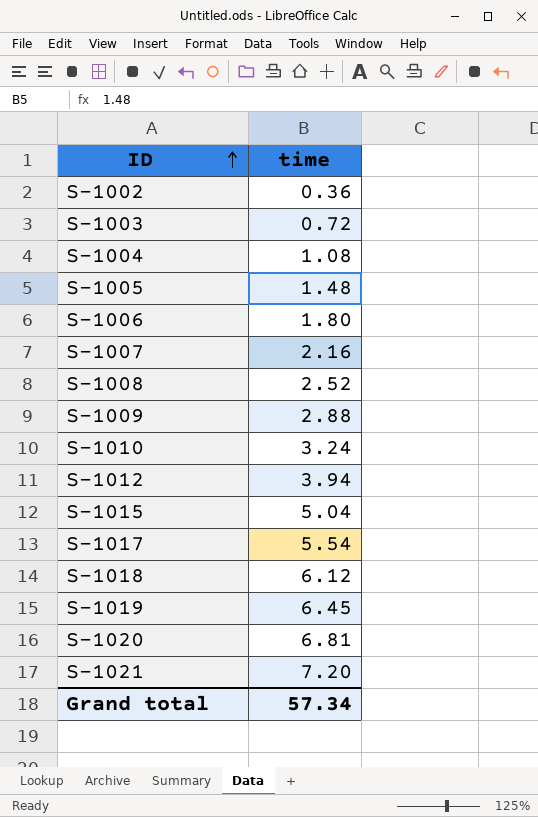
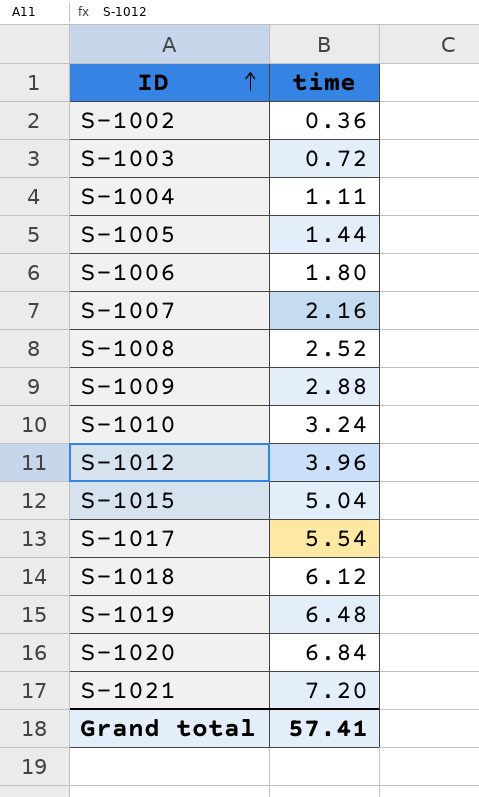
S-1004 | time: 1.08 -> 1.11
S-1005 | time: 1.48 -> 1.44
S-1012 | time: 3.94 -> 3.96
S-1019 | time: 6.45 -> 6.48
S-1020 | time: 6.81 -> 6.84
Grand total | time: 57.34 -> 57.41

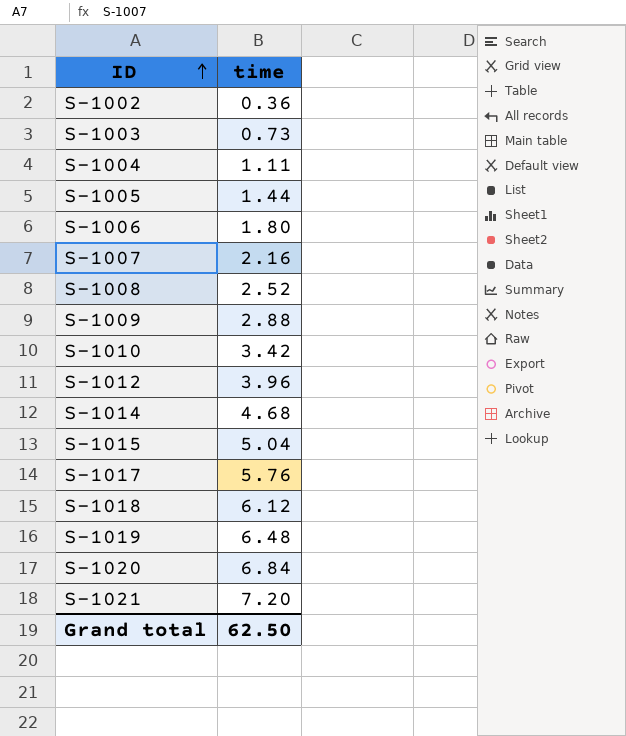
S-1003 | time: 0.72 -> 0.73
S-1010 | time: 3.24 -> 3.42
row S-1014: none -> 4.68
S-1017 | time: 5.54 -> 5.76
Grand total | time: 57.41 -> 62.50

